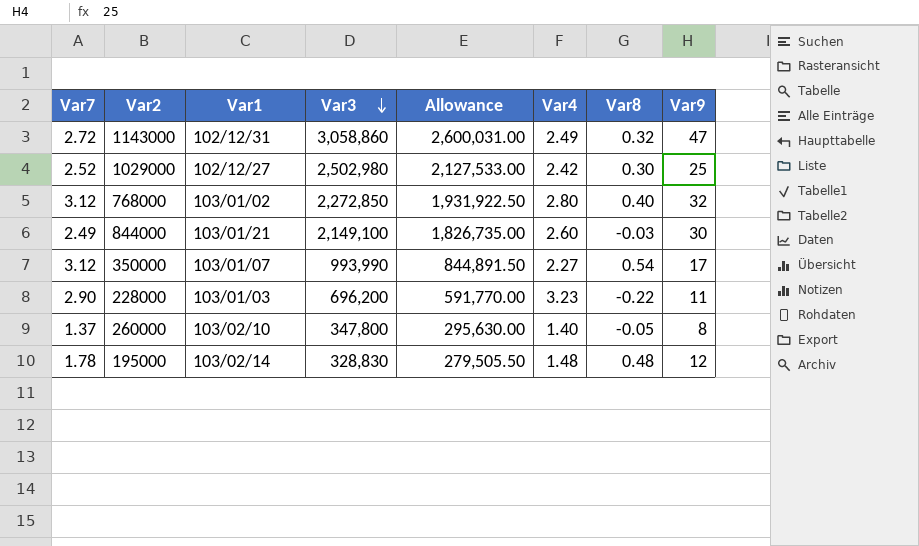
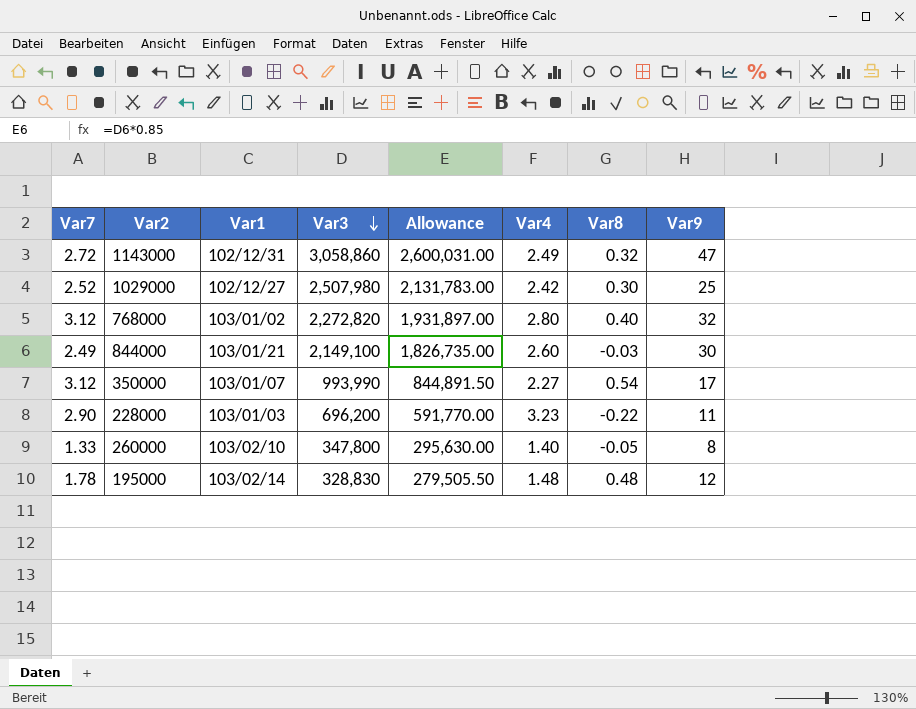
1029000 | Var3: 2,502,980 -> 2,507,980
1029000 | Allowance: 2,127,533.00 -> 2,131,783.00
768000 | Var3: 2,272,850 -> 2,272,820
768000 | Allowance: 1,931,922.50 -> 1,931,897.00
260000 | Var7: 1.37 -> 1.33

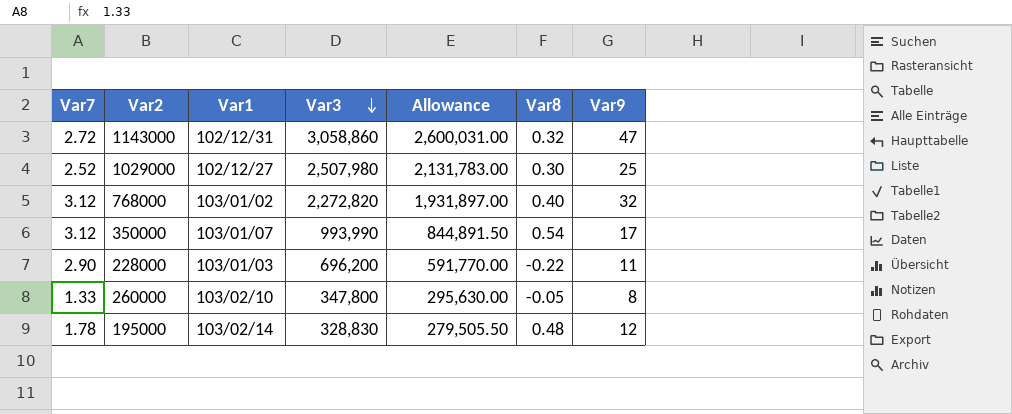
column Var4 | position: 6 -> none
row 844000: 2.49 | 103/01/21 | 2,149,100 | 1,826,735.00 | 2.60 | -0.03 | 30 -> none

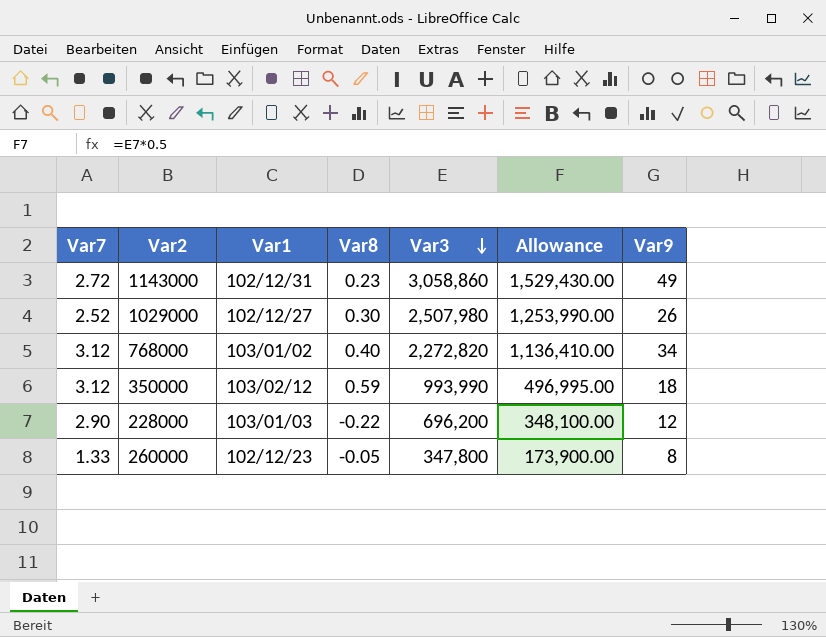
column Var8 | position: 6 -> 4
column Allowance | formula: [Var3] * 0.85 -> [Var3] * 0.5
row 195000: 1.78 | 103/02/14 | 328,830 | 279,505.50 | 0.48 | 12 -> none
1143000 | Var8: 0.32 -> 0.23
1143000 | Var9: 47 -> 49
1029000 | Var9: 25 -> 26
768000 | Var9: 32 -> 34
350000 | Var1: 103/01/07 -> 103/02/12
350000 | Var8: 0.54 -> 0.59
350000 | Var9: 17 -> 18
228000 | Var9: 11 -> 12
260000 | Var1: 103/02/10 -> 102/12/23

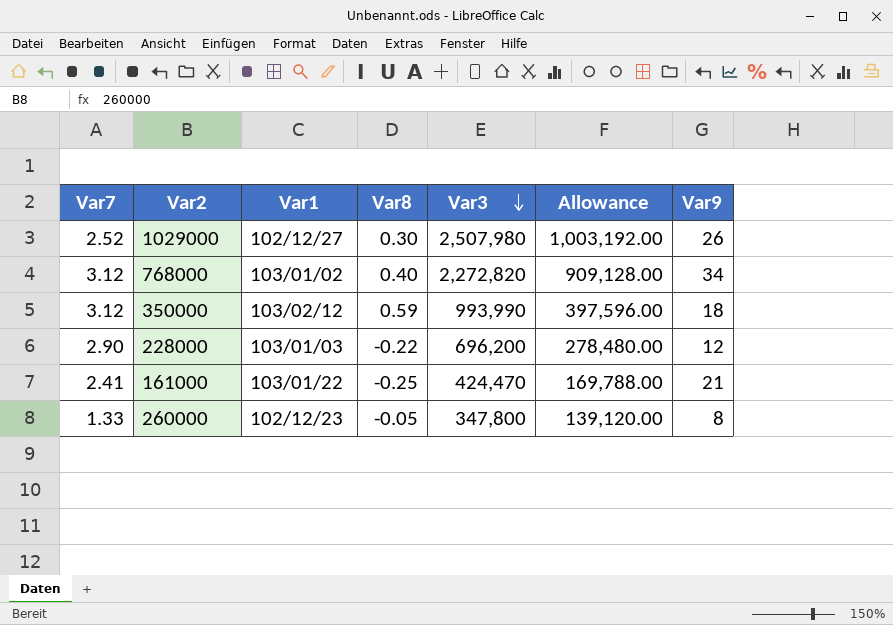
column Allowance | formula: [Var3] * 0.5 -> [Var3] * 0.4
row 1143000: 2.72 | 102/12/31 | 0.23 | 3,058,860 | 1,529,430.00 | 49 -> none
row 161000: none -> 2.41 | 103/01/22 | -0.25 | 424,470 | 169,788.00 | 21

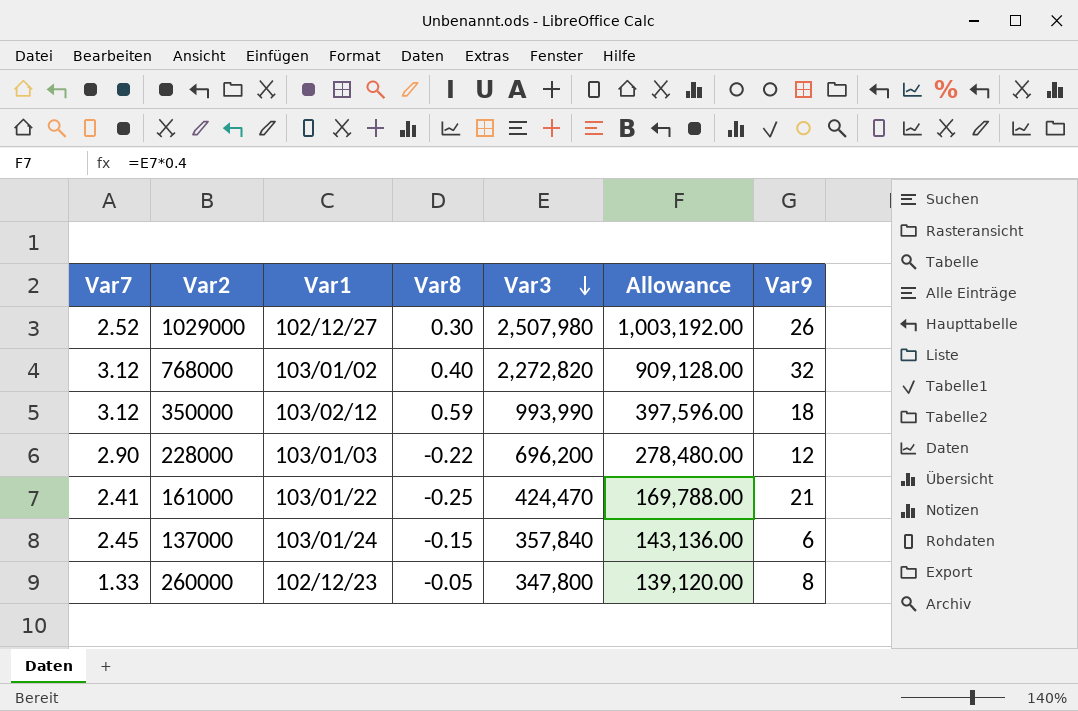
768000 | Var9: 34 -> 32
row 137000: none -> 2.45 | 103/01/24 | -0.15 | 357,840 | 143,136.00 | 6

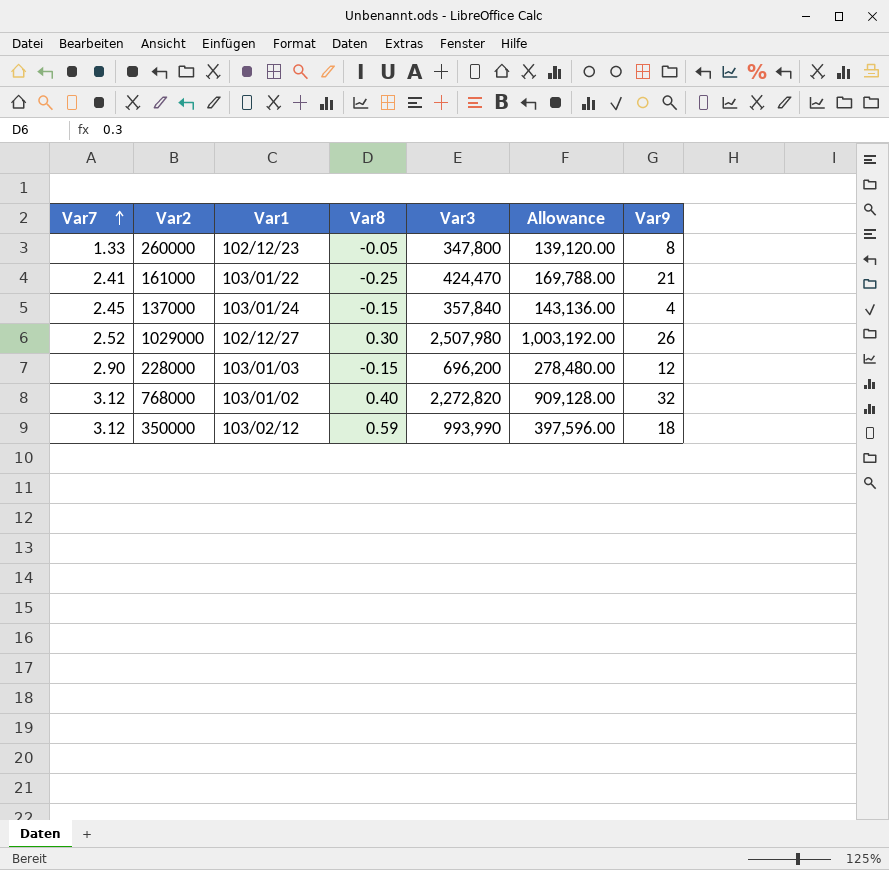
row order: Var3 descending -> Var7 ascending
137000 | Var9: 6 -> 4
228000 | Var8: -0.22 -> -0.15

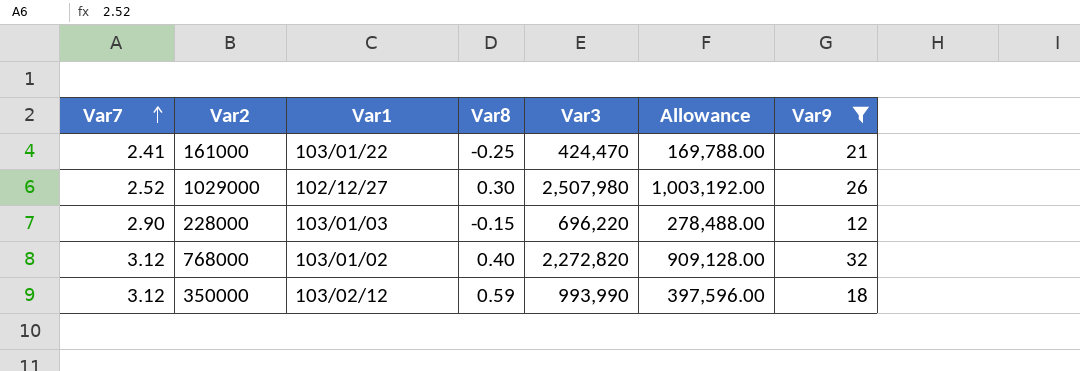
filter: none -> Var9 >= 12
228000 | Var3: 696,200 -> 696,220
228000 | Allowance: 278,480.00 -> 278,488.00

